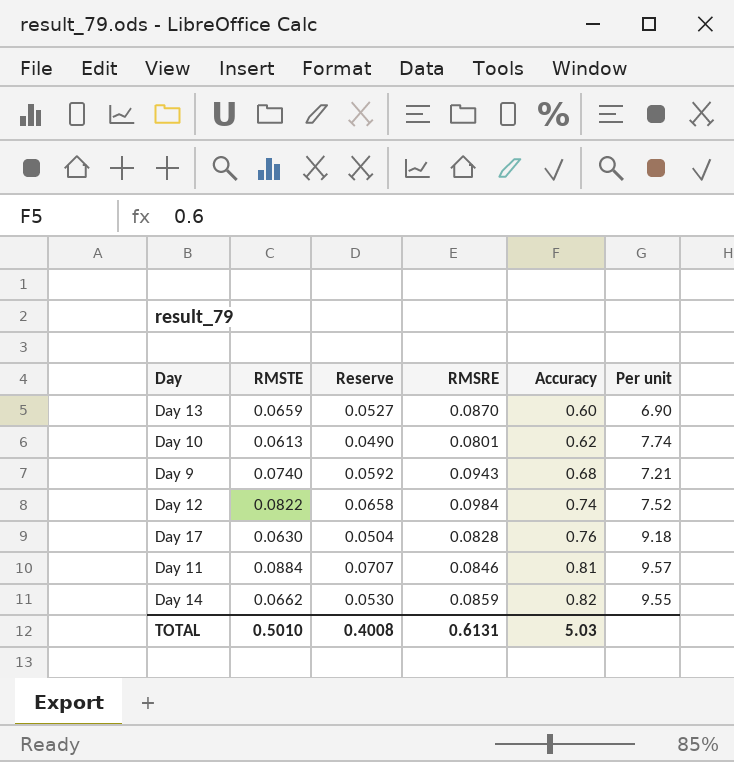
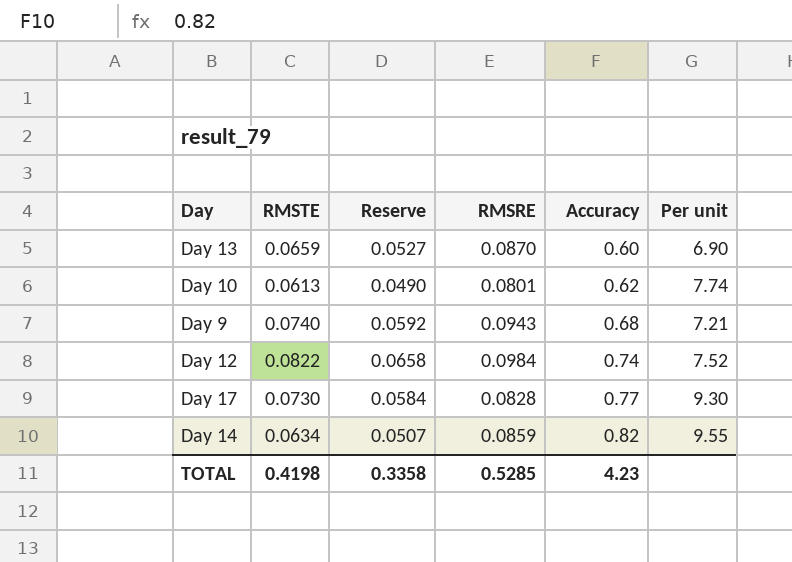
row Day 11: 0.0884 | 0.0707 | 0.0846 | 0.81 | 9.57 -> none
Day 17 | RMSTE: 0.0630 -> 0.0730
Day 17 | Reserve: 0.0504 -> 0.0584
Day 17 | Accuracy: 0.76 -> 0.77
Day 17 | Per unit: 9.18 -> 9.30
Day 14 | RMSTE: 0.0662 -> 0.0634
Day 14 | Reserve: 0.0530 -> 0.0507
TOTAL | RMSTE: 0.5010 -> 0.4198
TOTAL | Reserve: 0.4008 -> 0.3358
TOTAL | RMSRE: 0.6131 -> 0.5285
TOTAL | Accuracy: 5.03 -> 4.23

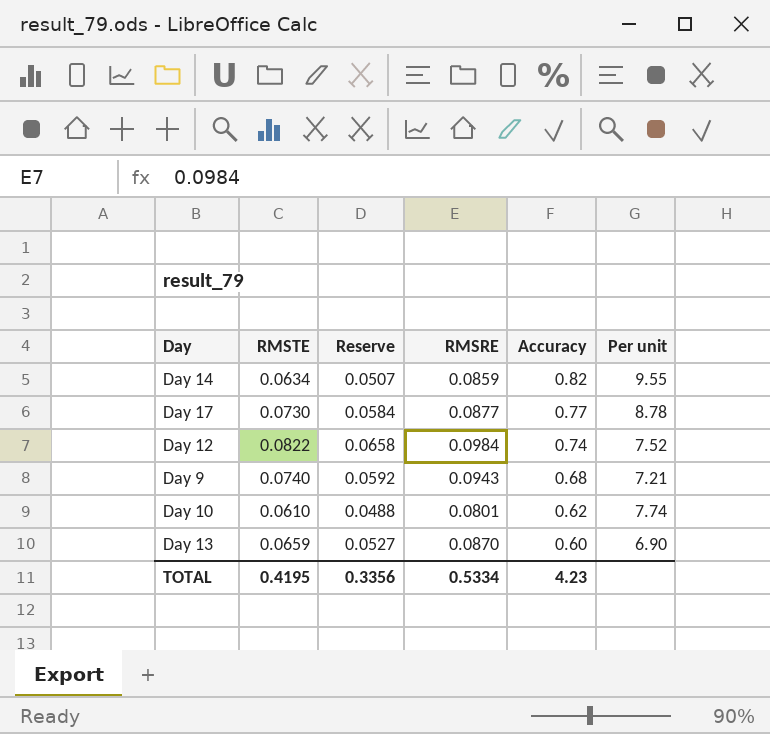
row order: Accuracy ascending -> Accuracy descending
Day 17 | RMSRE: 0.0828 -> 0.0877
Day 17 | Per unit: 9.30 -> 8.78
Day 10 | RMSTE: 0.0613 -> 0.0610
Day 10 | Reserve: 0.0490 -> 0.0488
TOTAL | RMSTE: 0.4198 -> 0.4195
TOTAL | Reserve: 0.3358 -> 0.3356
TOTAL | RMSRE: 0.5285 -> 0.5334

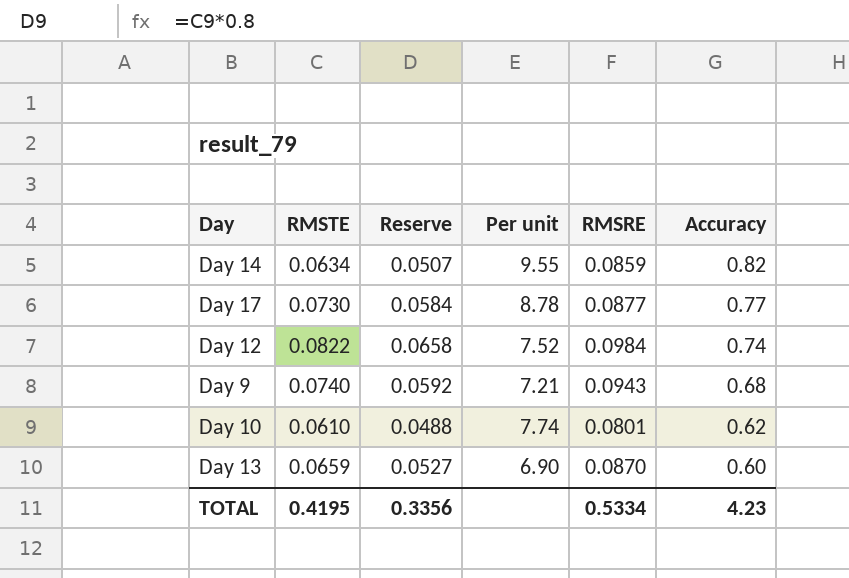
column Per unit | position: 6 -> 4

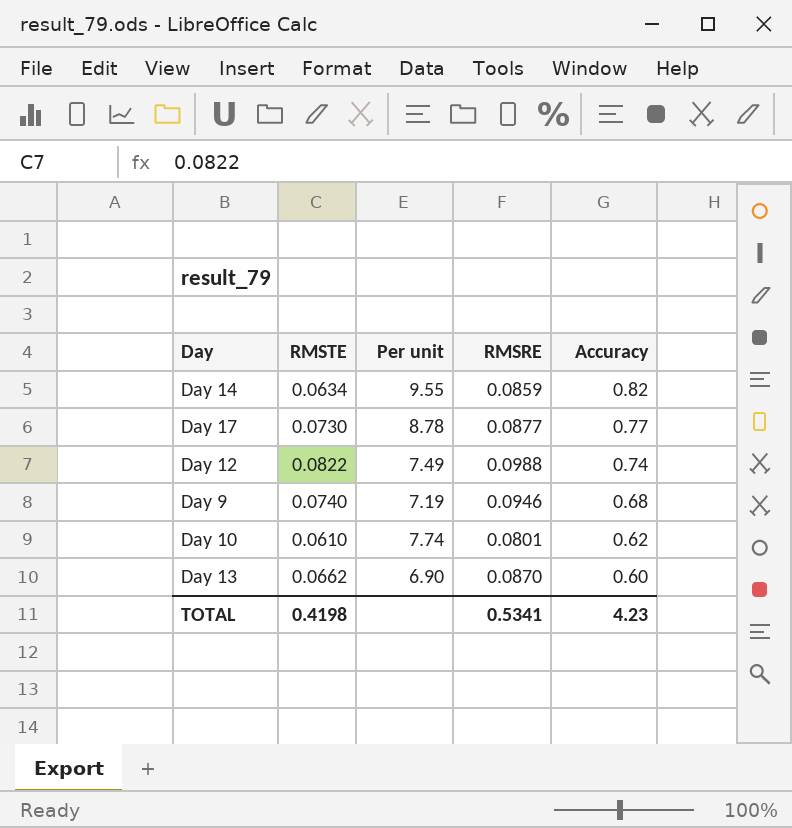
column Reserve | formula: [RMSTE] * 0.8 -> none
Day 12 | Per unit: 7.52 -> 7.49
Day 12 | RMSRE: 0.0984 -> 0.0988
Day 9 | Per unit: 7.21 -> 7.19
Day 9 | RMSRE: 0.0943 -> 0.0946
Day 13 | RMSTE: 0.0659 -> 0.0662
TOTAL | RMSTE: 0.4195 -> 0.4198
TOTAL | RMSRE: 0.5334 -> 0.5341

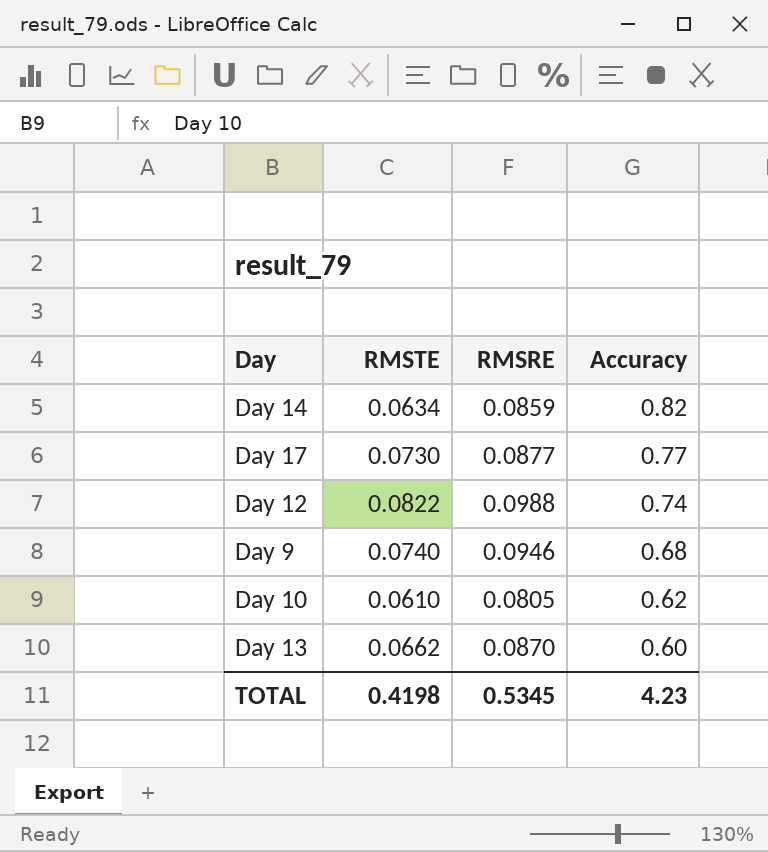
column Per unit | formula: [Accuracy] / [RMSRE] -> none
Day 10 | RMSRE: 0.0801 -> 0.0805
TOTAL | RMSRE: 0.5341 -> 0.5345

